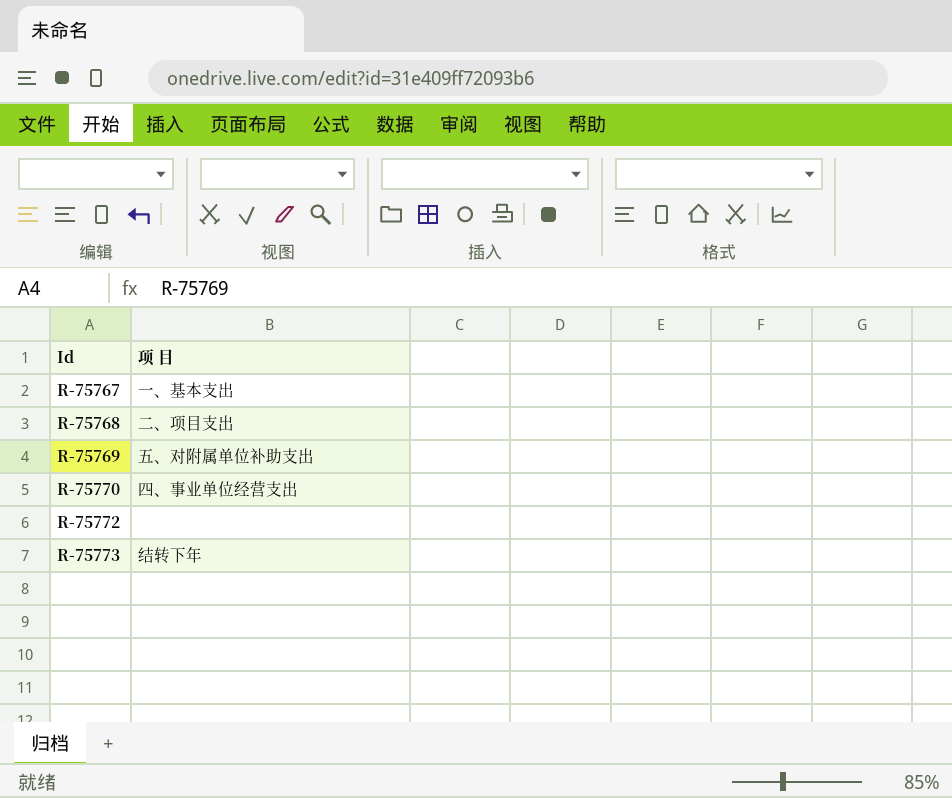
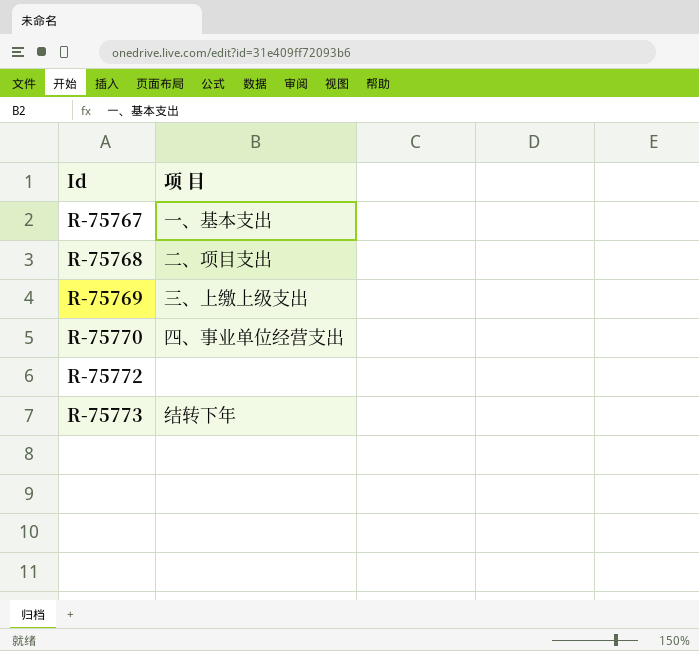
R-75769 | 项 目: 五、对附属单位补助支出 -> 三、上缴上级支出

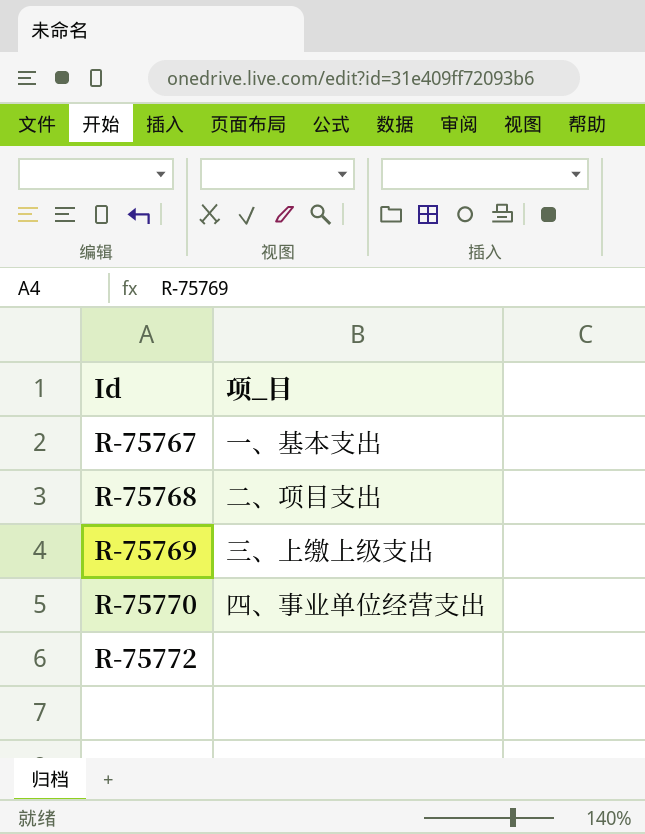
column name: 项 目 -> 项_目
row R-75773: 结转下年 -> none

